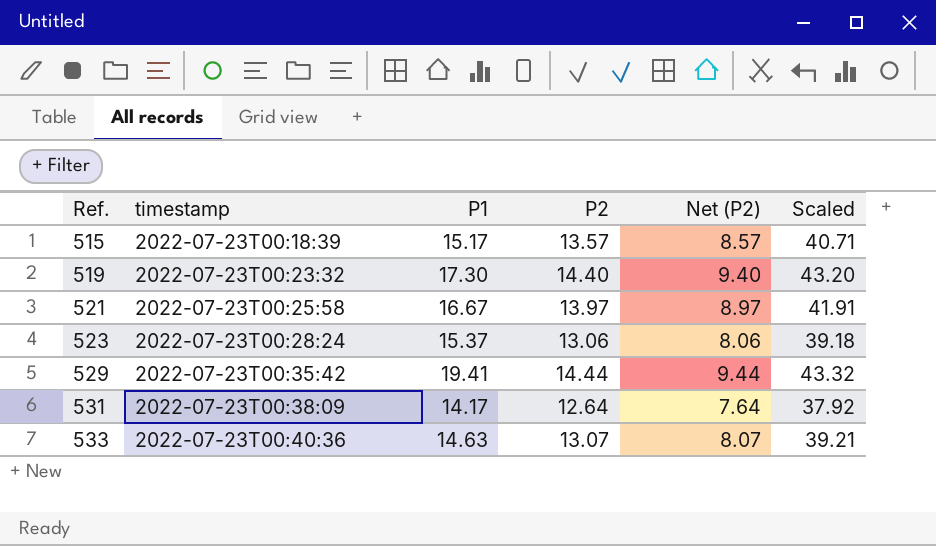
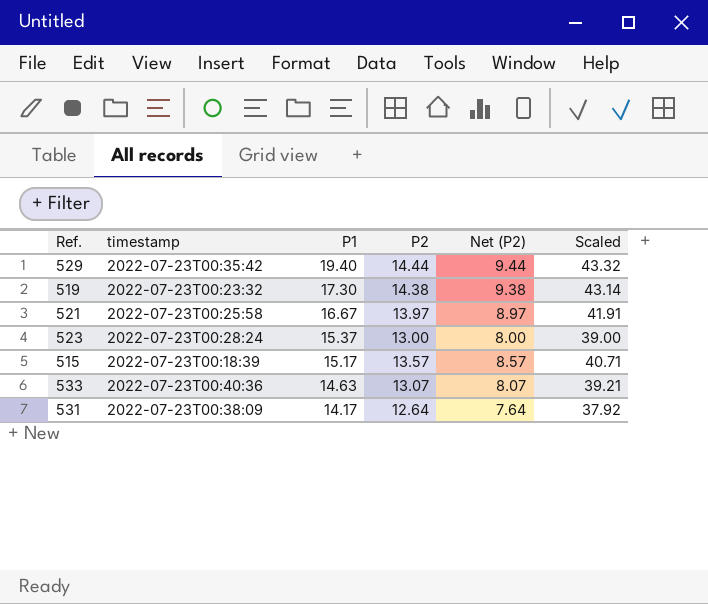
row order: Ref. ascending -> P1 descending
529 | P1: 19.41 -> 19.40
519 | P2: 14.40 -> 14.38
519 | Net (P2): 9.40 -> 9.38
519 | Scaled: 43.20 -> 43.14
523 | P2: 13.06 -> 13.00
523 | Net (P2): 8.06 -> 8.00
523 | Scaled: 39.18 -> 39.00

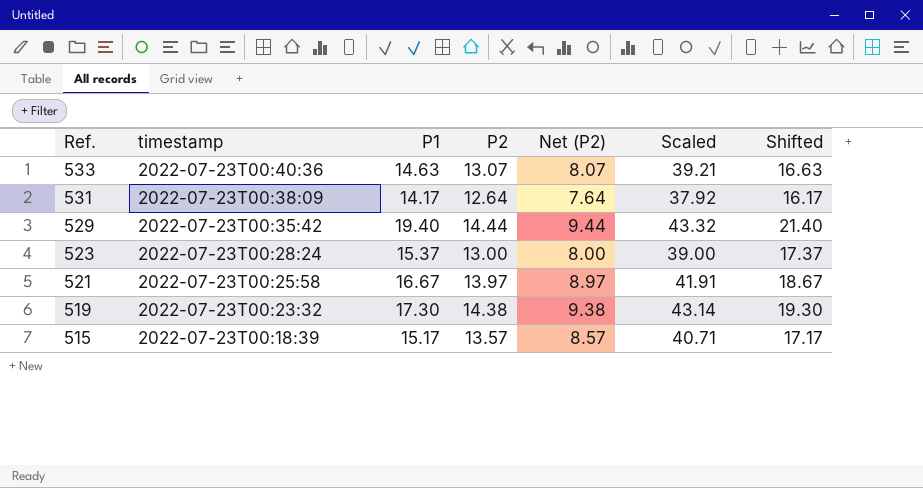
row order: P1 descending -> Ref. descending
column Shifted | formula: none -> [P1] + 2

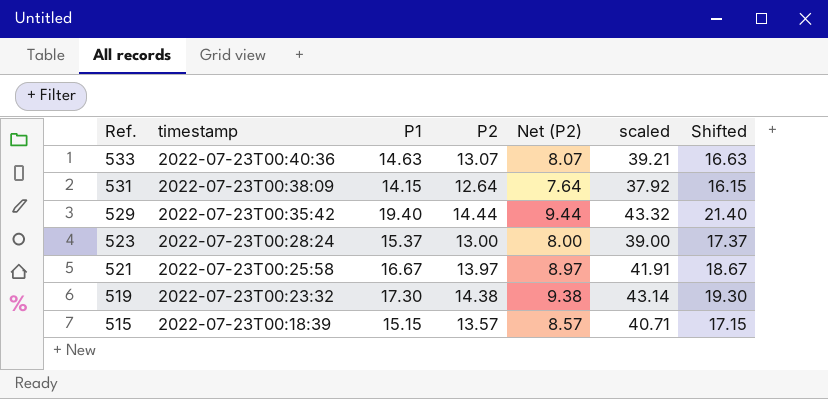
column name: Scaled -> scaled
531 | P1: 14.17 -> 14.15
531 | Shifted: 16.17 -> 16.15
515 | P1: 15.17 -> 15.15
515 | Shifted: 17.17 -> 17.15

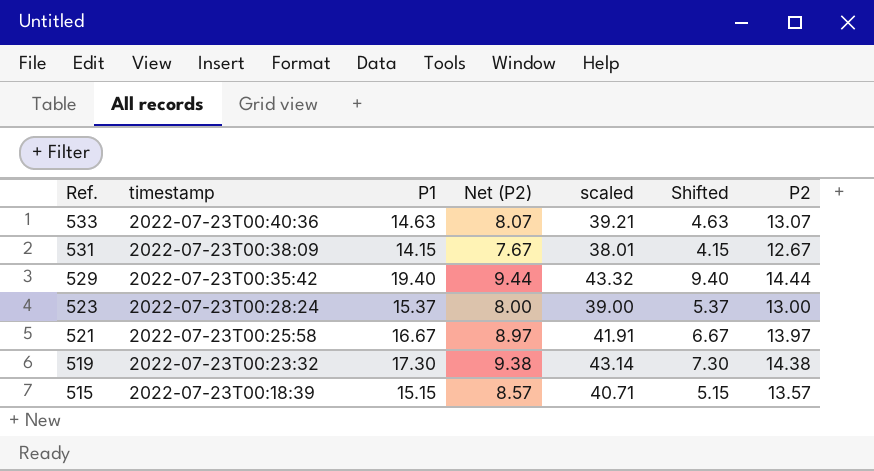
column Shifted | formula: [P1] + 2 -> [P1] - 10
column P2 | position: 4 -> 7
531 | Net (P2): 7.64 -> 7.67
531 | scaled: 37.92 -> 38.01
531 | P2: 12.64 -> 12.67

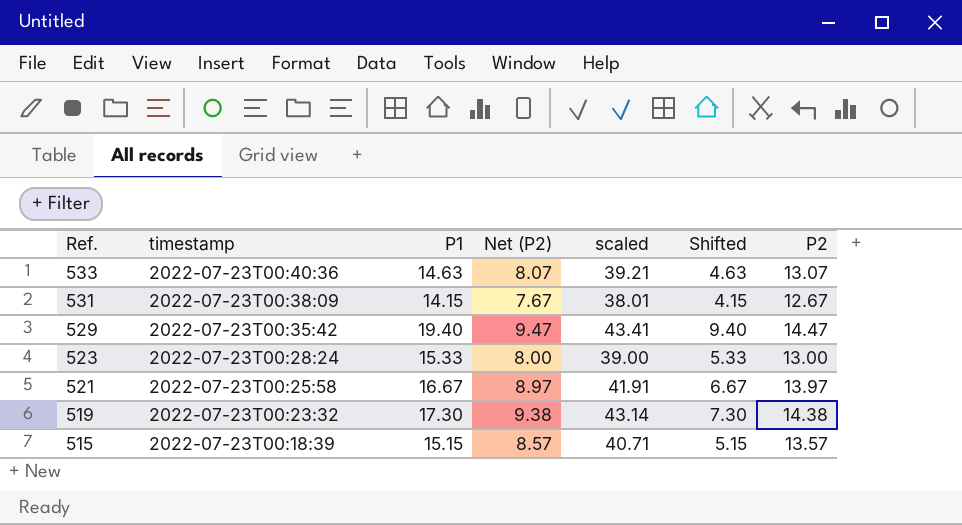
529 | Net (P2): 9.44 -> 9.47
529 | scaled: 43.32 -> 43.41
529 | P2: 14.44 -> 14.47
523 | P1: 15.37 -> 15.33
523 | Shifted: 5.37 -> 5.33

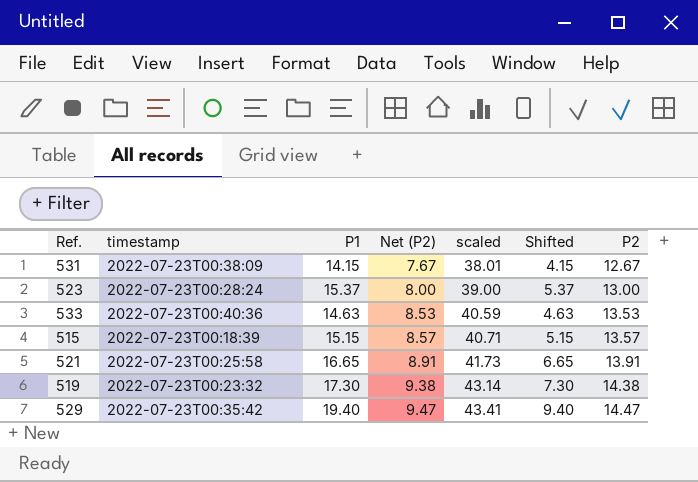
row order: Ref. descending -> Net (P2) ascending
523 | P1: 15.33 -> 15.37
523 | Shifted: 5.33 -> 5.37
533 | Net (P2): 8.07 -> 8.53
533 | scaled: 39.21 -> 40.59
533 | P2: 13.07 -> 13.53
521 | P1: 16.67 -> 16.65
521 | Net (P2): 8.97 -> 8.91
521 | scaled: 41.91 -> 41.73
521 | Shifted: 6.67 -> 6.65
521 | P2: 13.97 -> 13.91

